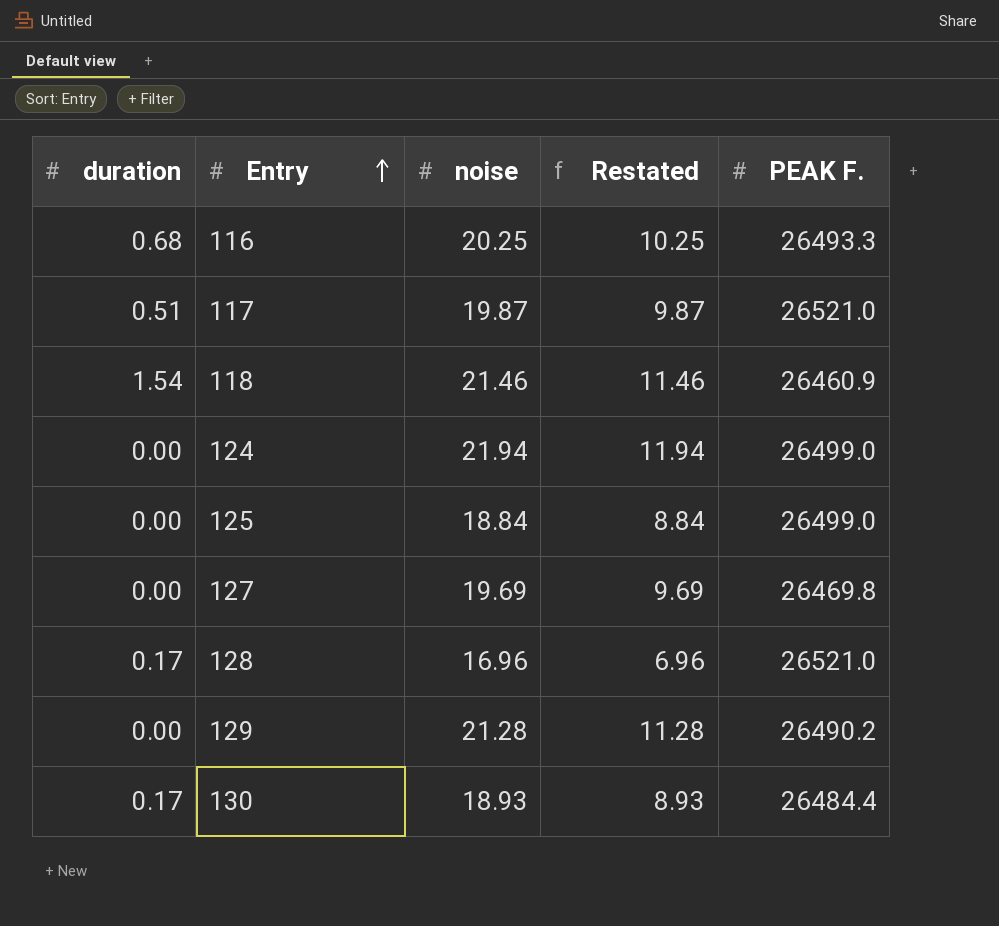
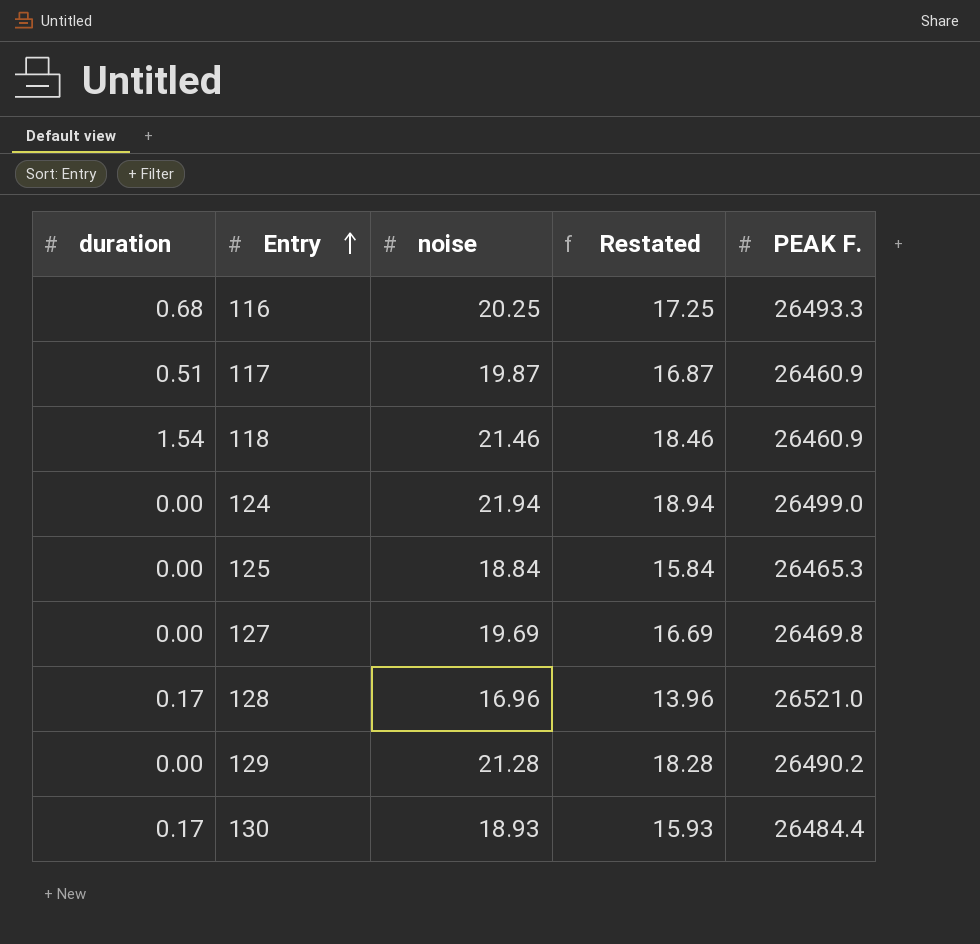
column Restated | formula: [noise] - 10 -> [noise] - 3
117 | PEAK F.: 26521.0 -> 26460.9
125 | PEAK F.: 26499.0 -> 26465.3

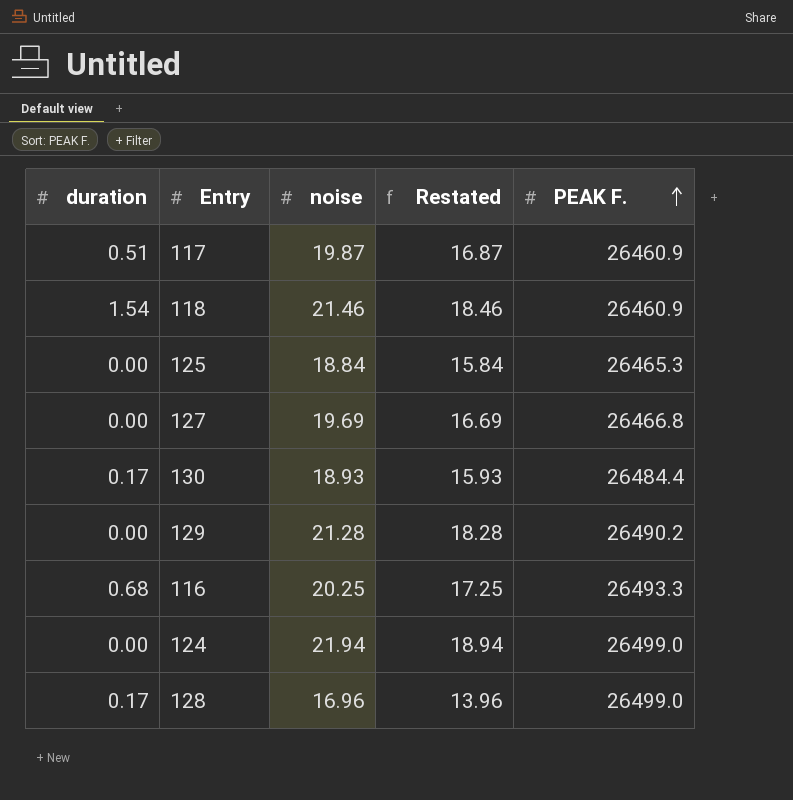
row order: Entry ascending -> PEAK F. ascending
127 | PEAK F.: 26469.8 -> 26466.8
128 | PEAK F.: 26521.0 -> 26499.0

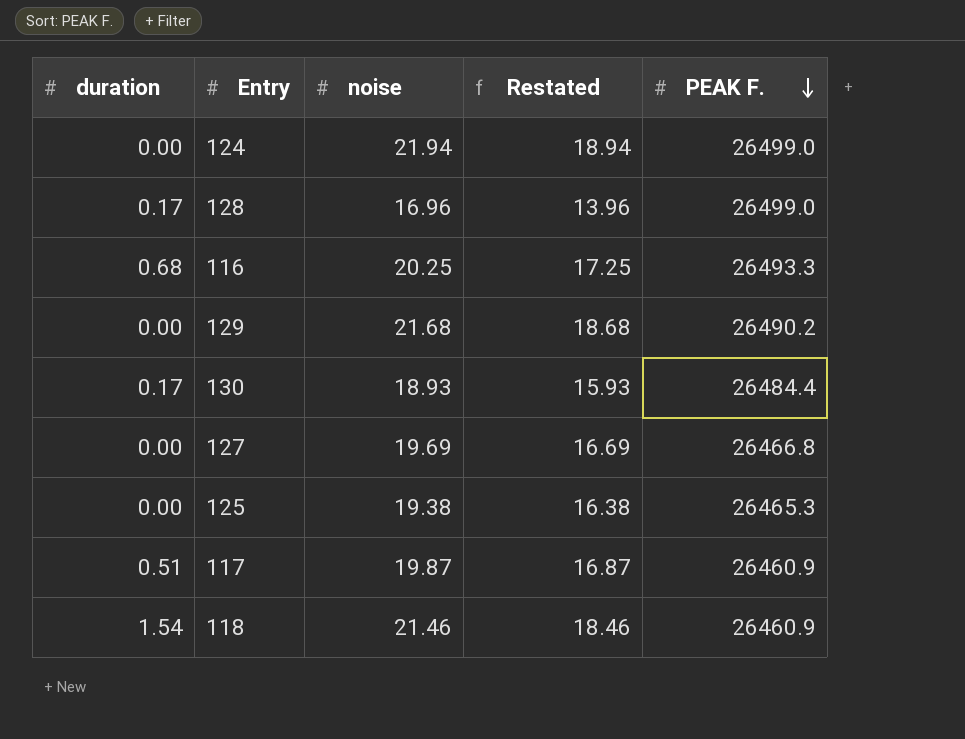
row order: PEAK F. ascending -> PEAK F. descending
129 | noise: 21.28 -> 21.68
129 | Restated: 18.28 -> 18.68
125 | noise: 18.84 -> 19.38
125 | Restated: 15.84 -> 16.38

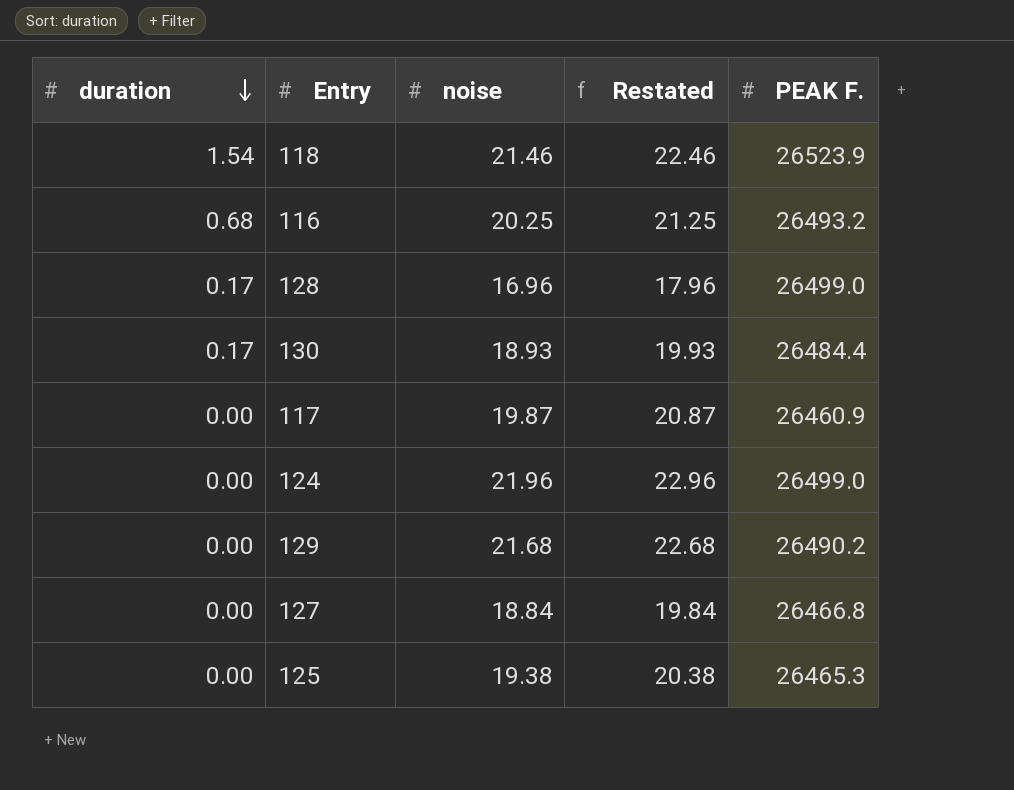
row order: PEAK F. descending -> duration descending
column Restated | formula: [noise] - 3 -> [noise] + 1
118 | PEAK F.: 26460.9 -> 26523.9
116 | PEAK F.: 26493.3 -> 26493.2
117 | duration: 0.51 -> 0.00
124 | noise: 21.94 -> 21.96
127 | noise: 19.69 -> 18.84

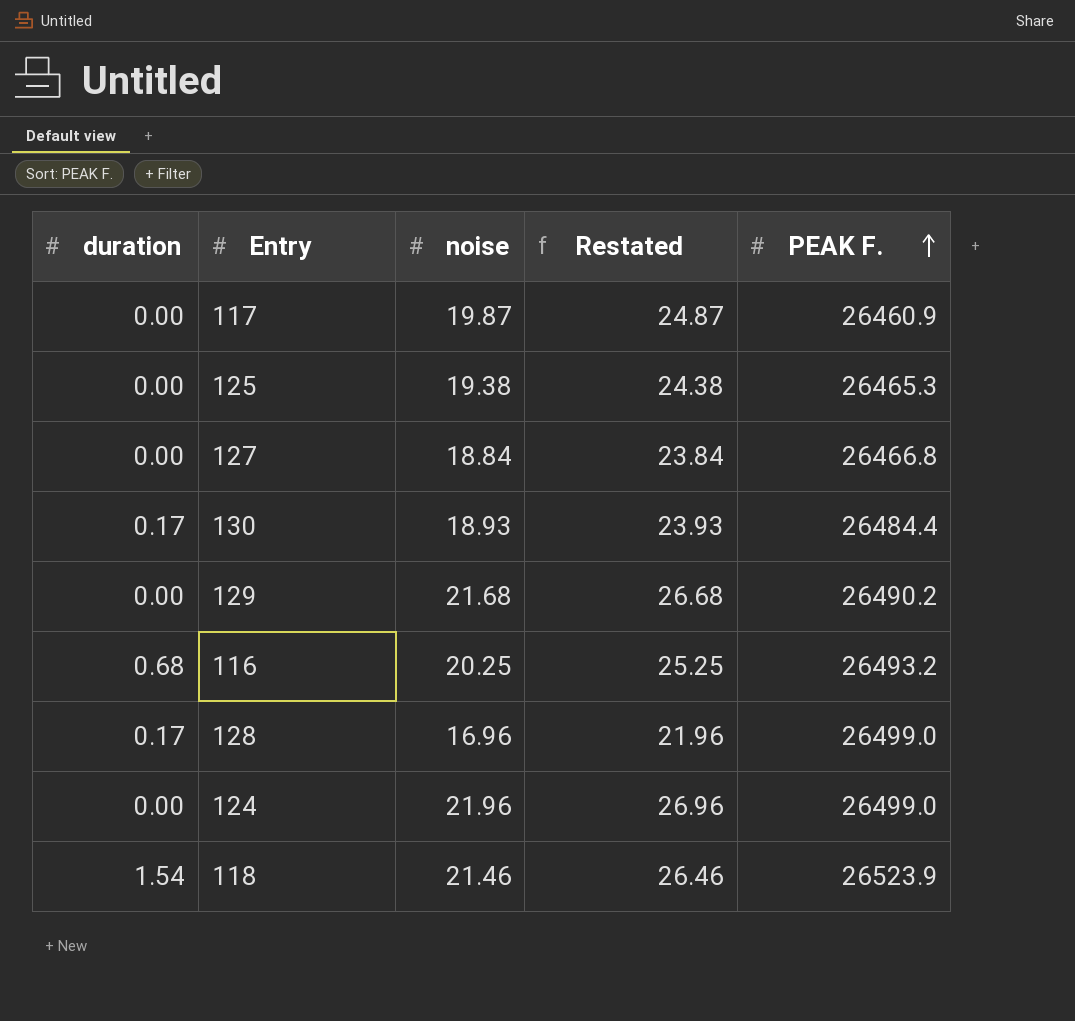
row order: duration descending -> PEAK F. ascending
column Restated | formula: [noise] + 1 -> [noise] + 5

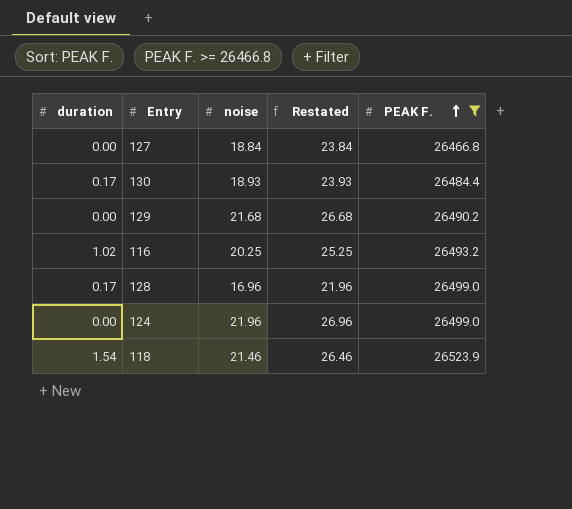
filter: none -> PEAK F. >= 26466.8
116 | duration: 0.68 -> 1.02

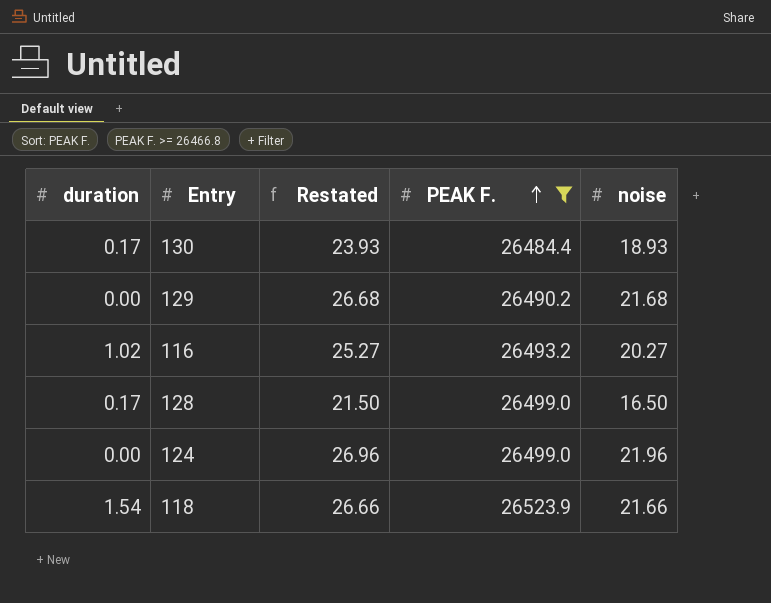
column noise | position: 3 -> 5
row 127: 0.00 | 18.84 | 23.84 | 26466.8 -> none
116 | Restated: 25.25 -> 25.27
116 | noise: 20.25 -> 20.27
128 | Restated: 21.96 -> 21.50
128 | noise: 16.96 -> 16.50
118 | Restated: 26.46 -> 26.66
118 | noise: 21.46 -> 21.66

